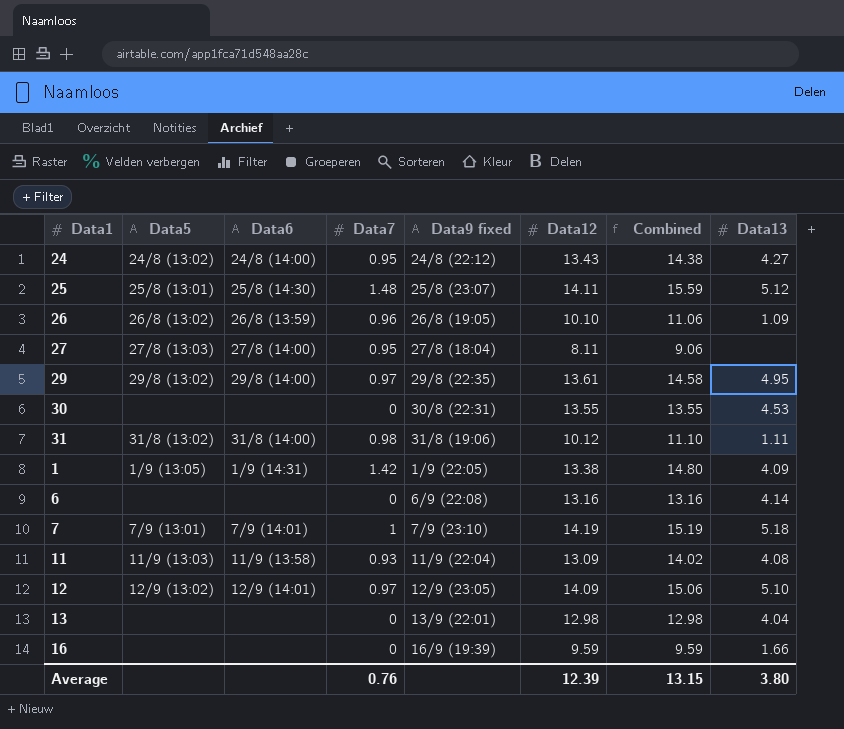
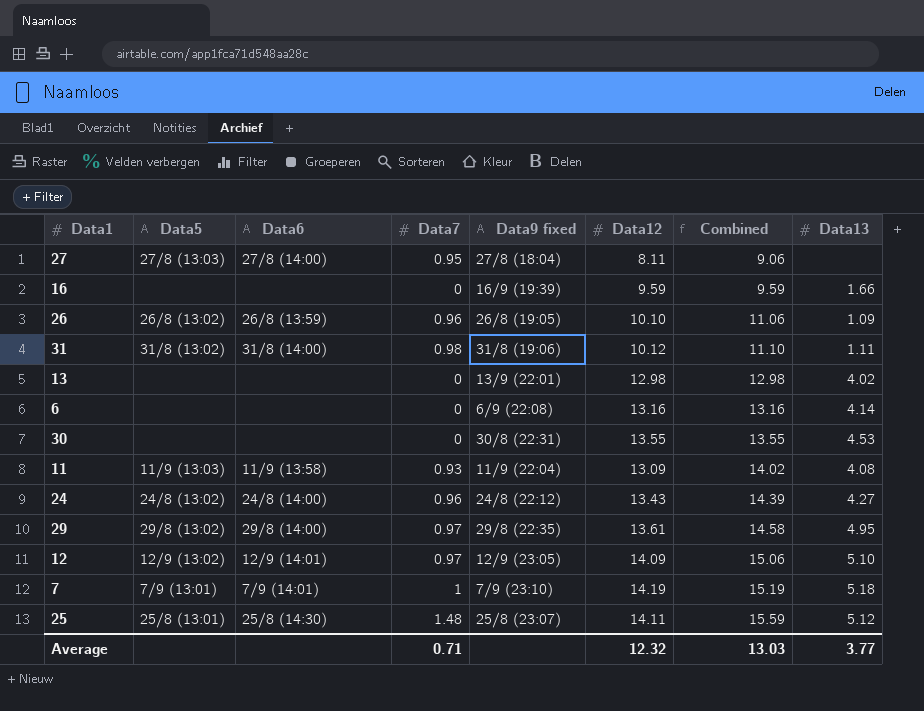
row order: none -> Combined ascending
row 1: 1/9 (13:05) | 1/9 (14:31) | 1.42 | 1/9 (22:05) | 13.38 | 14.80 | 4.09 -> none
13 | Data13: 4.04 -> 4.02
24 | Data7: 0.95 -> 0.96
24 | Combined: 14.38 -> 14.39
Average | Data7: 0.76 -> 0.71
Average | Data12: 12.39 -> 12.32
Average | Combined: 13.15 -> 13.03
Average | Data13: 3.80 -> 3.77

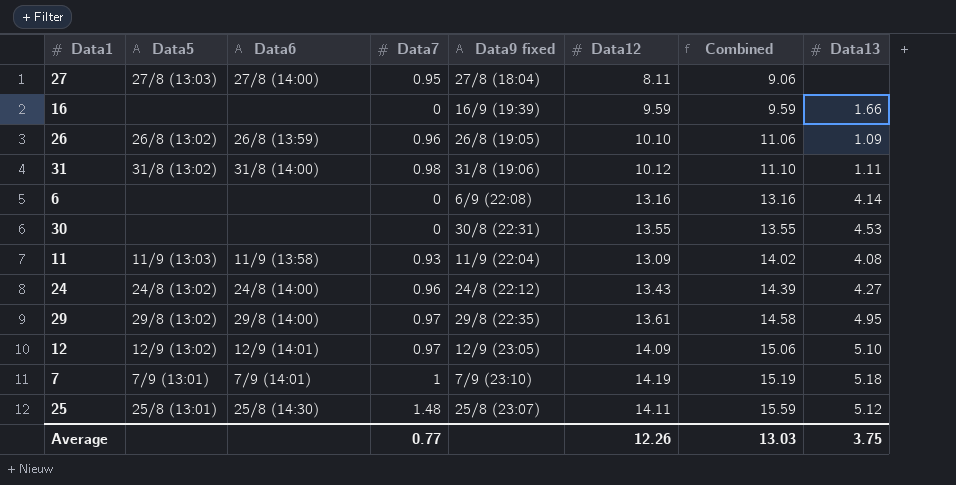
row 13: none | none | 0 | 13/9 (22:01) | 12.98 | 12.98 | 4.02 -> none
Average | Data7: 0.71 -> 0.77
Average | Data12: 12.32 -> 12.26
Average | Data13: 3.77 -> 3.75

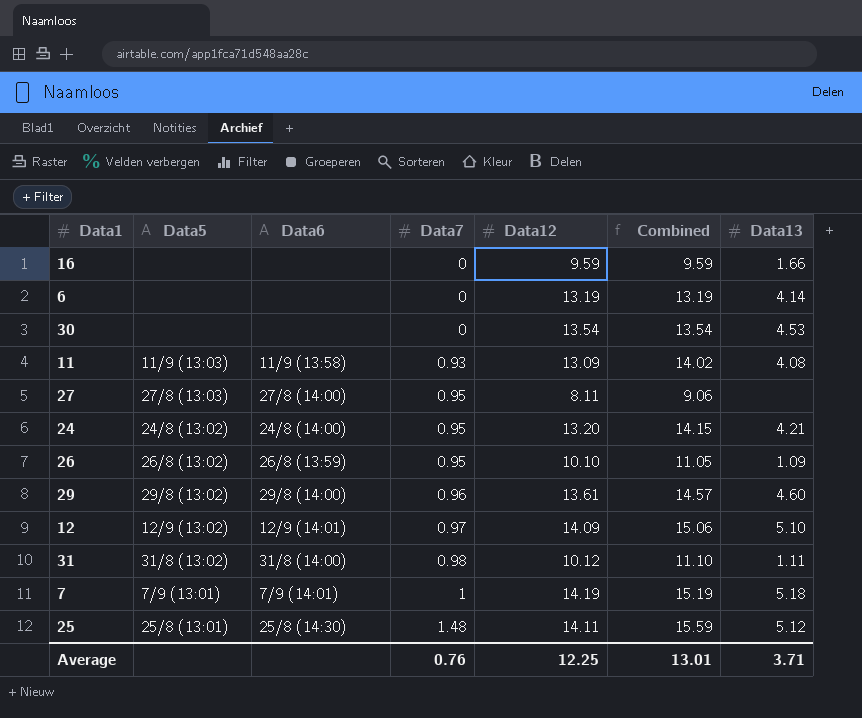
row order: Combined ascending -> Data7 ascending
column Data9 fixed | position: 5 -> none
6 | Data12: 13.16 -> 13.19
6 | Combined: 13.16 -> 13.19
30 | Data12: 13.55 -> 13.54
30 | Combined: 13.55 -> 13.54
24 | Data7: 0.96 -> 0.95
24 | Data12: 13.43 -> 13.20
24 | Combined: 14.39 -> 14.15
24 | Data13: 4.27 -> 4.21
26 | Data7: 0.96 -> 0.95
26 | Combined: 11.06 -> 11.05
29 | Data7: 0.97 -> 0.96
29 | Combined: 14.58 -> 14.57
29 | Data13: 4.95 -> 4.60
Average | Data7: 0.77 -> 0.76
Average | Data12: 12.26 -> 12.25
Average | Combined: 13.03 -> 13.01
Average | Data13: 3.75 -> 3.71

